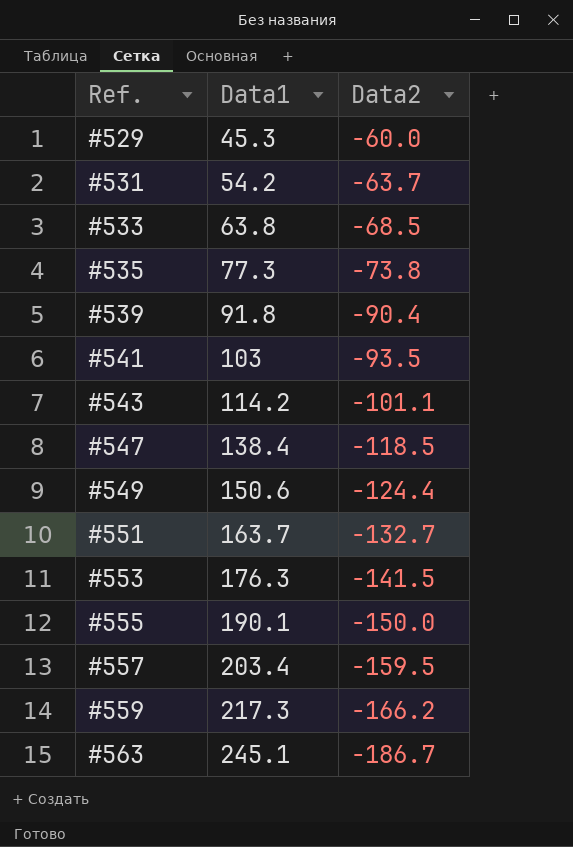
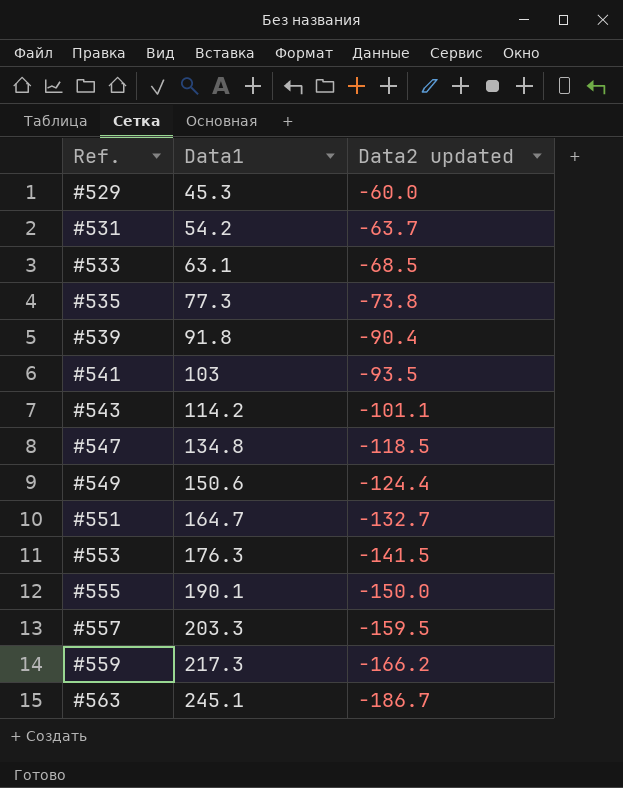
column name: Data2 -> Data2 updated
#533 | Data1: 63.8 -> 63.1
#547 | Data1: 138.4 -> 134.8
#551 | Data1: 163.7 -> 164.7
#557 | Data1: 203.4 -> 203.3

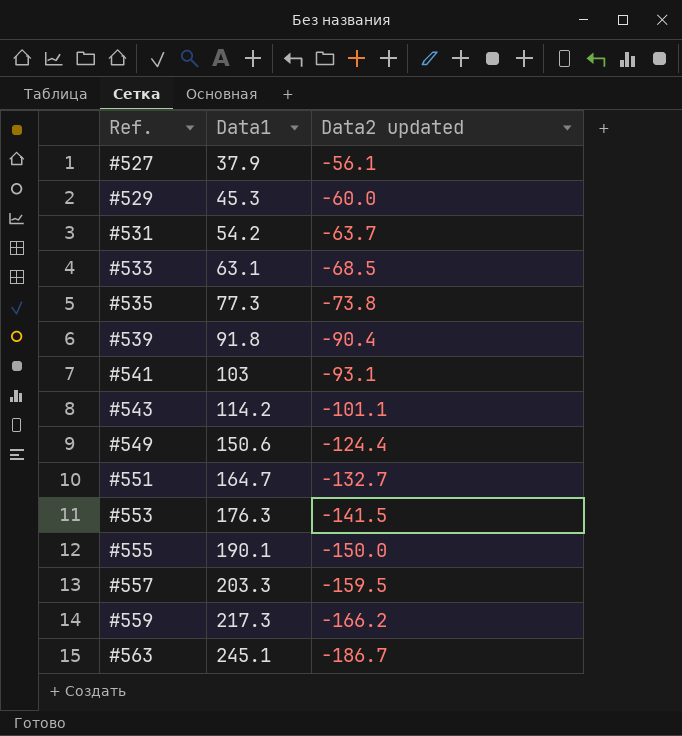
row #547: 134.8 | -118.5 -> none
row #527: none -> 37.9 | -56.1
#541 | Data2 updated: -93.5 -> -93.1

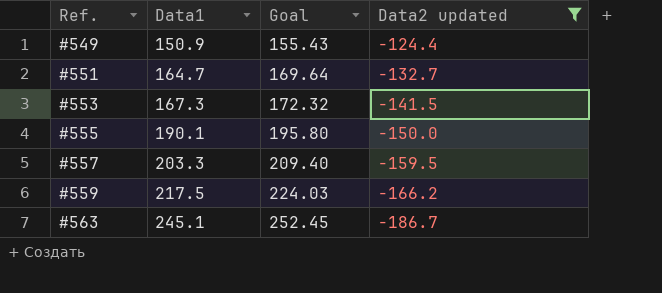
filter: none -> Data2 updated <= -124.4
column Goal | formula: none -> [Data1] * 1.03
#549 | Data1: 150.6 -> 150.9
#553 | Data1: 176.3 -> 167.3
#559 | Data1: 217.3 -> 217.5

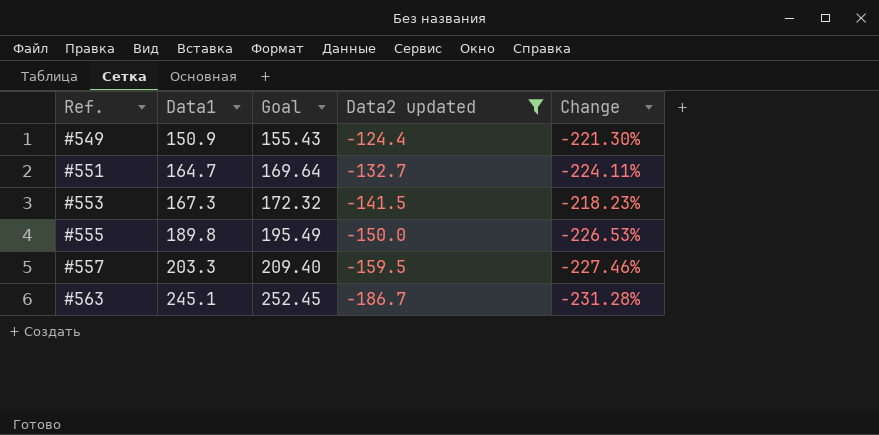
column Change | formula: none -> ([Data1] - [Data2 updated]) / [Data2 updated]
row #559: 217.5 | 224.03 | -166.2 -> none
#555 | Data1: 190.1 -> 189.8
#555 | Goal: 195.80 -> 195.49

